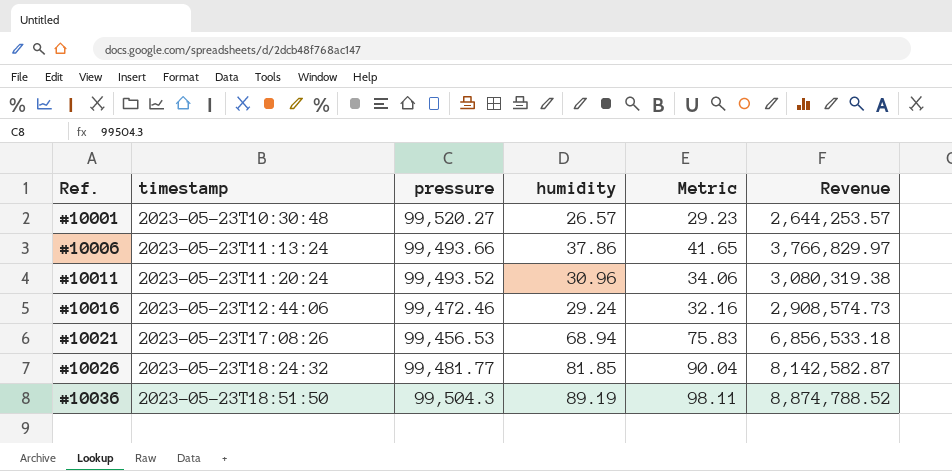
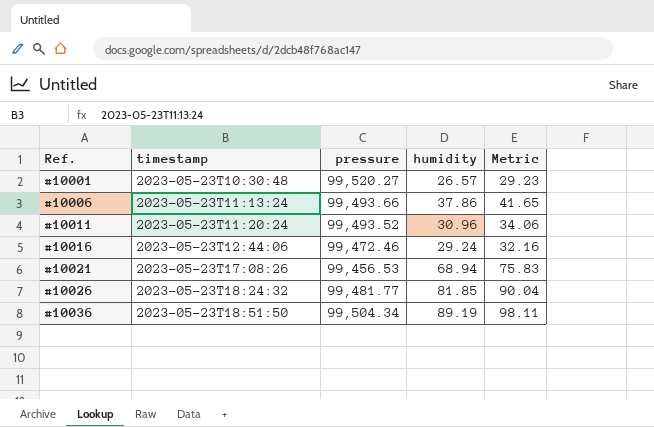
column Revenue | formula: [pressure] * [humidity] -> none
#10036 | pressure: 99,504.3 -> 99,504.34

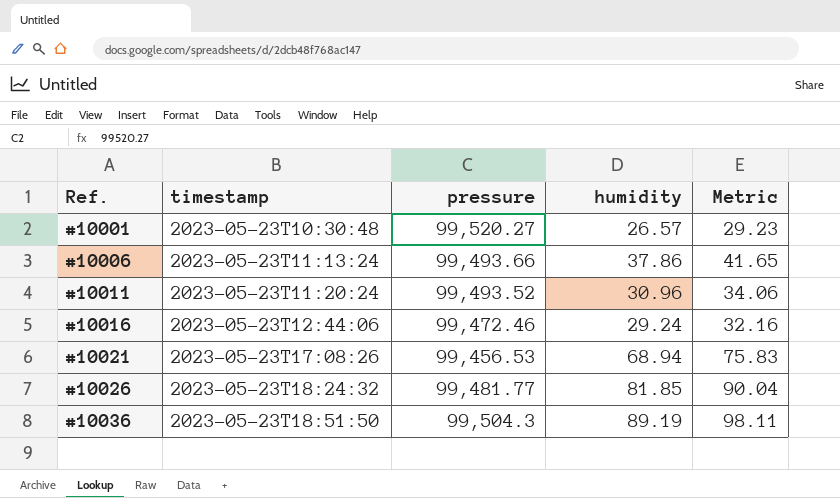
#10036 | pressure: 99,504.34 -> 99,504.3

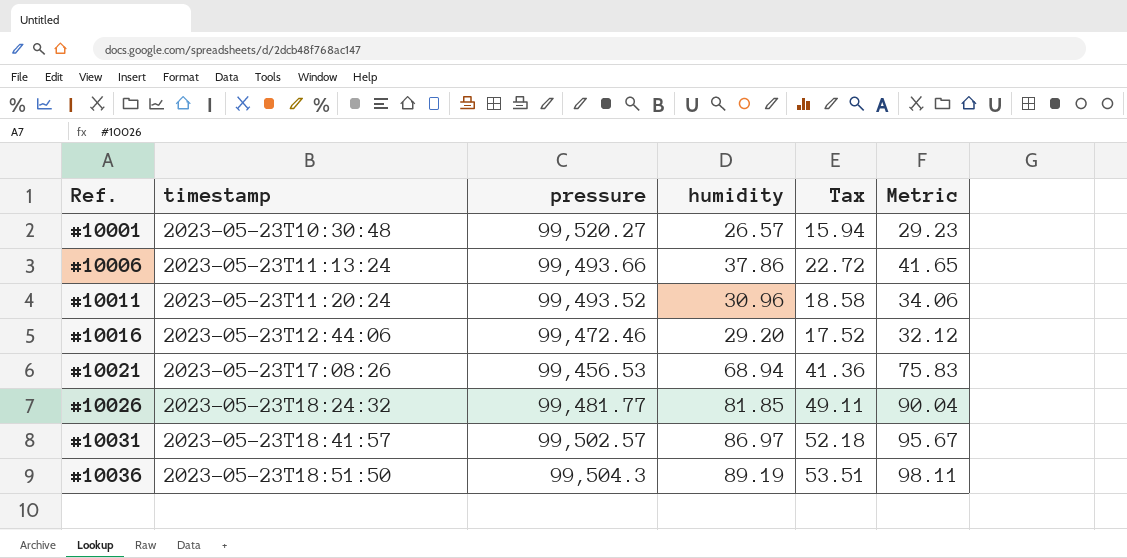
column Tax | formula: none -> [humidity] * 0.6
#10016 | humidity: 29.24 -> 29.20
#10016 | Metric: 32.16 -> 32.12
row #10031: none -> 2023-05-23T18:41:57 | 99,502.57 | 86.97 | 52.18 | 95.67

